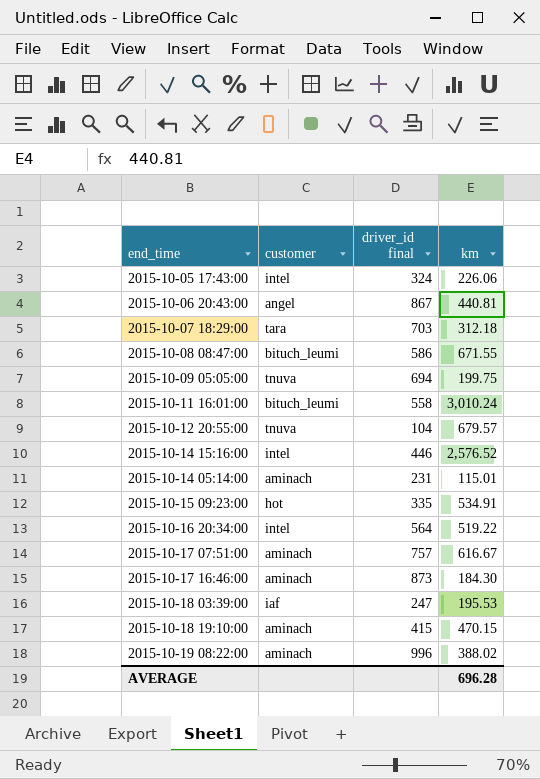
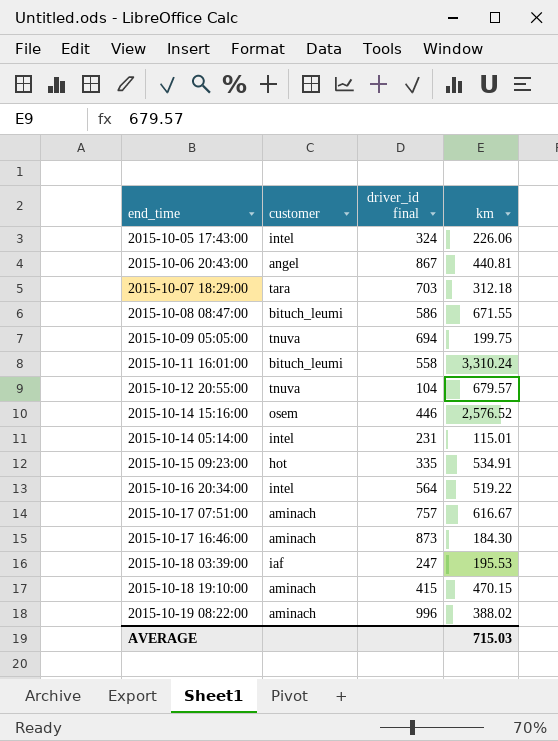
2015-10-11 16:01:00 | km: 3,010.24 -> 3,310.24
2015-10-14 15:16:00 | customer: intel -> osem
2015-10-14 05:14:00 | customer: aminach -> intel
AVERAGE | km: 696.28 -> 715.03

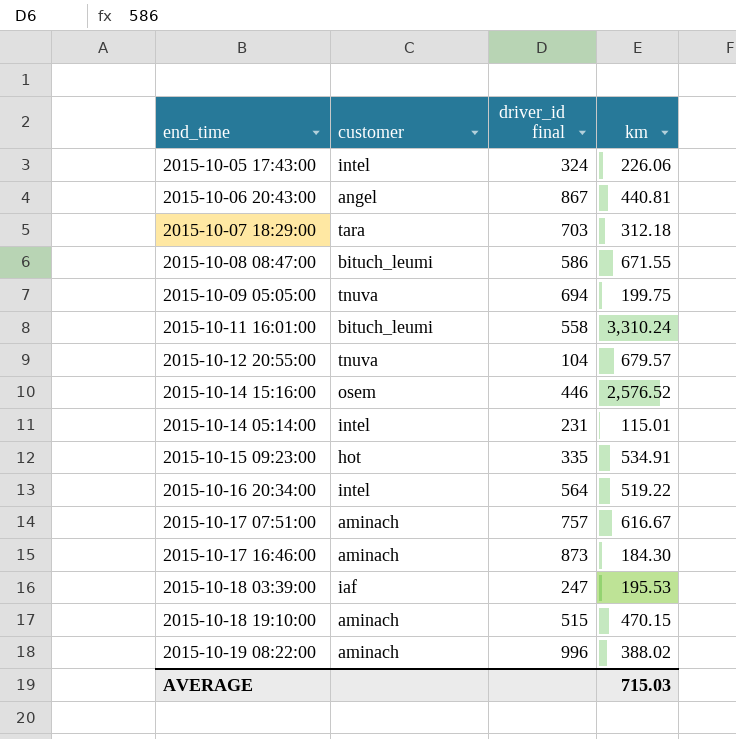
2015-10-18 19:10:00 | driver_id final: 415 -> 515

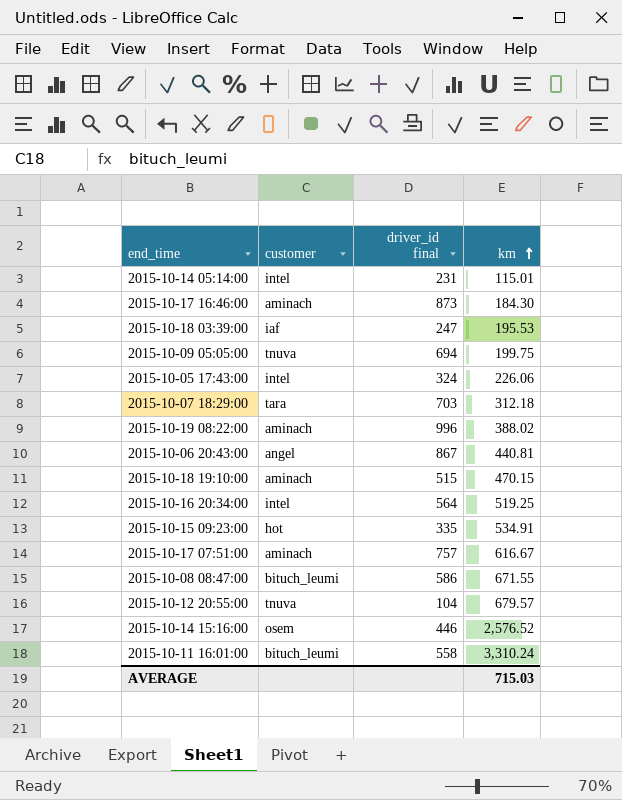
row order: none -> km ascending
2015-10-16 20:34:00 | km: 519.22 -> 519.25

